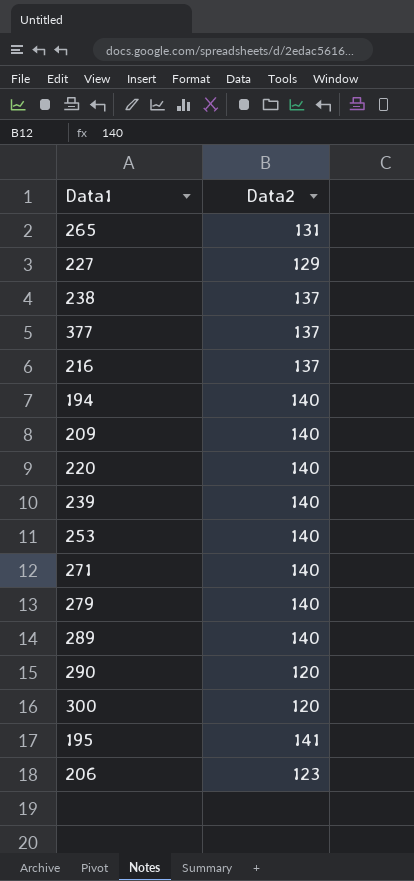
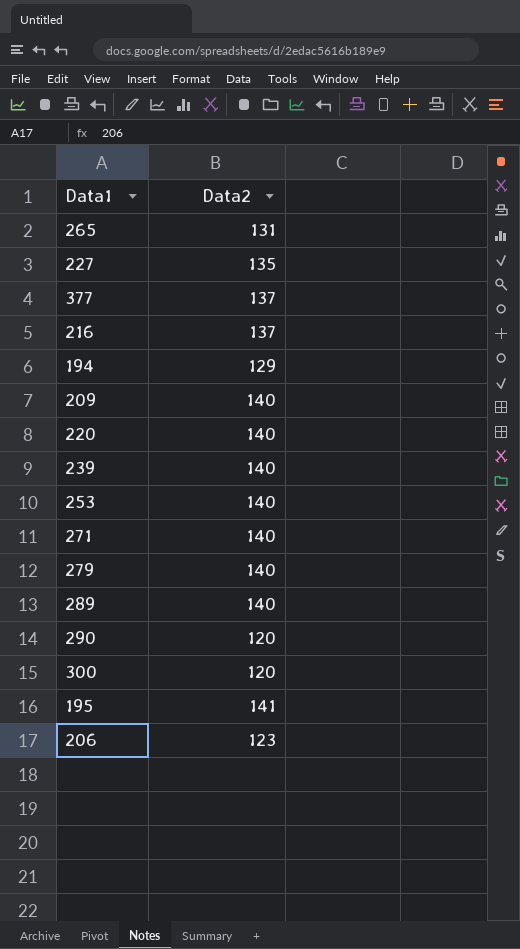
row 238: 137 -> none
227 | Data2: 129 -> 135
194 | Data2: 140 -> 129

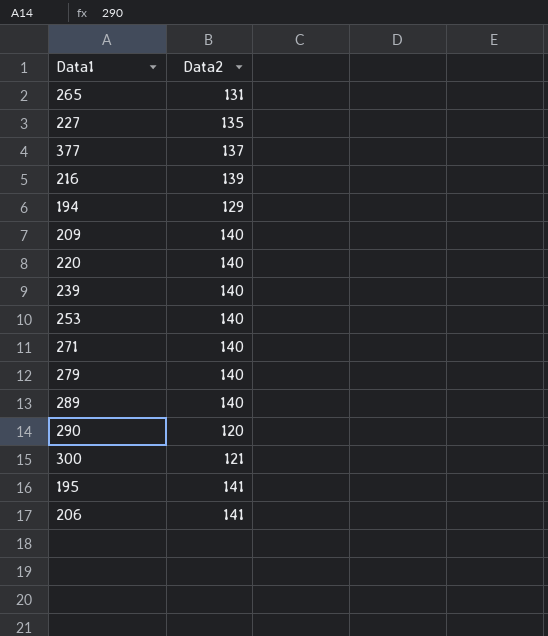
216 | Data2: 137 -> 139
300 | Data2: 120 -> 121
206 | Data2: 123 -> 141

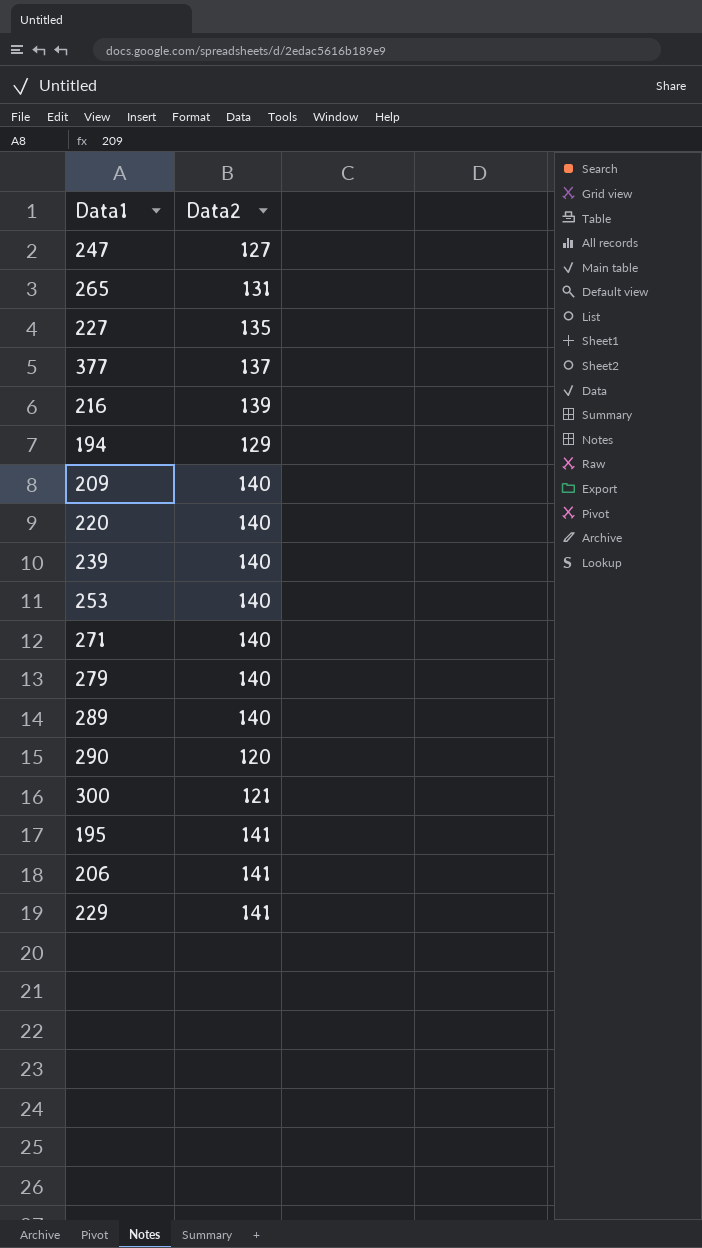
row 247: none -> 127
row 229: none -> 141

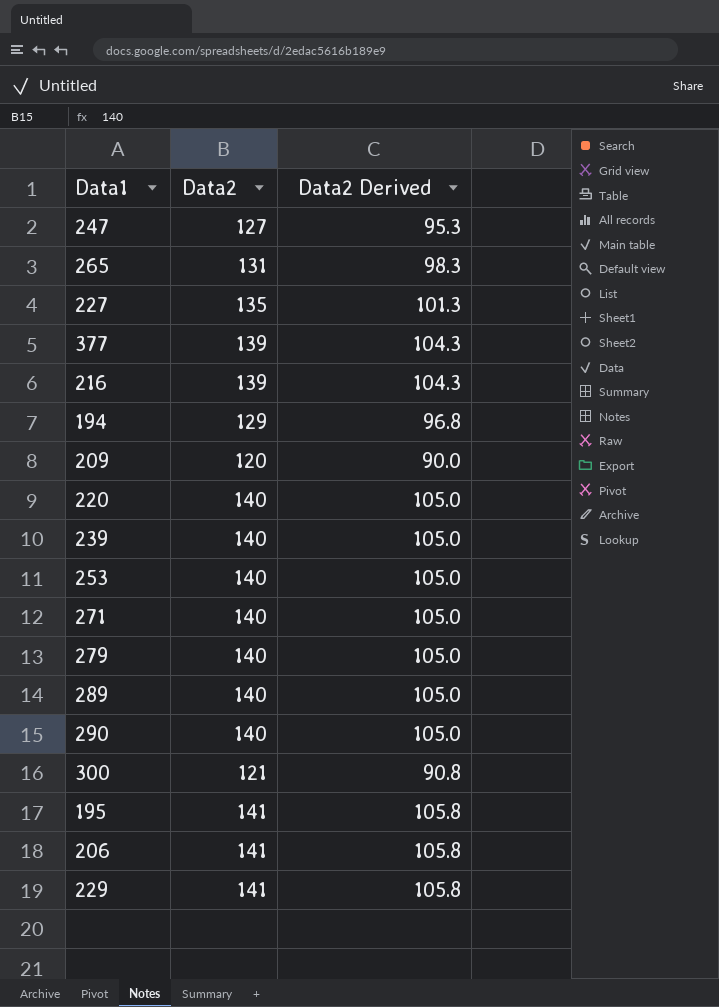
column Data2 Derived | formula: none -> [Data2] * 0.75
377 | Data2: 137 -> 139
209 | Data2: 140 -> 120
290 | Data2: 120 -> 140

